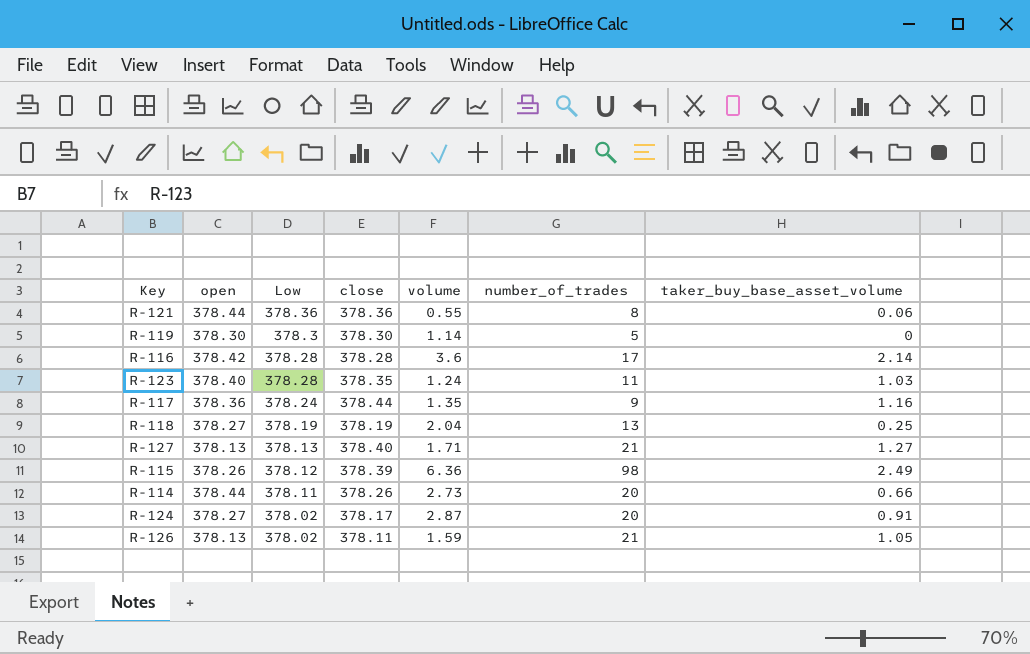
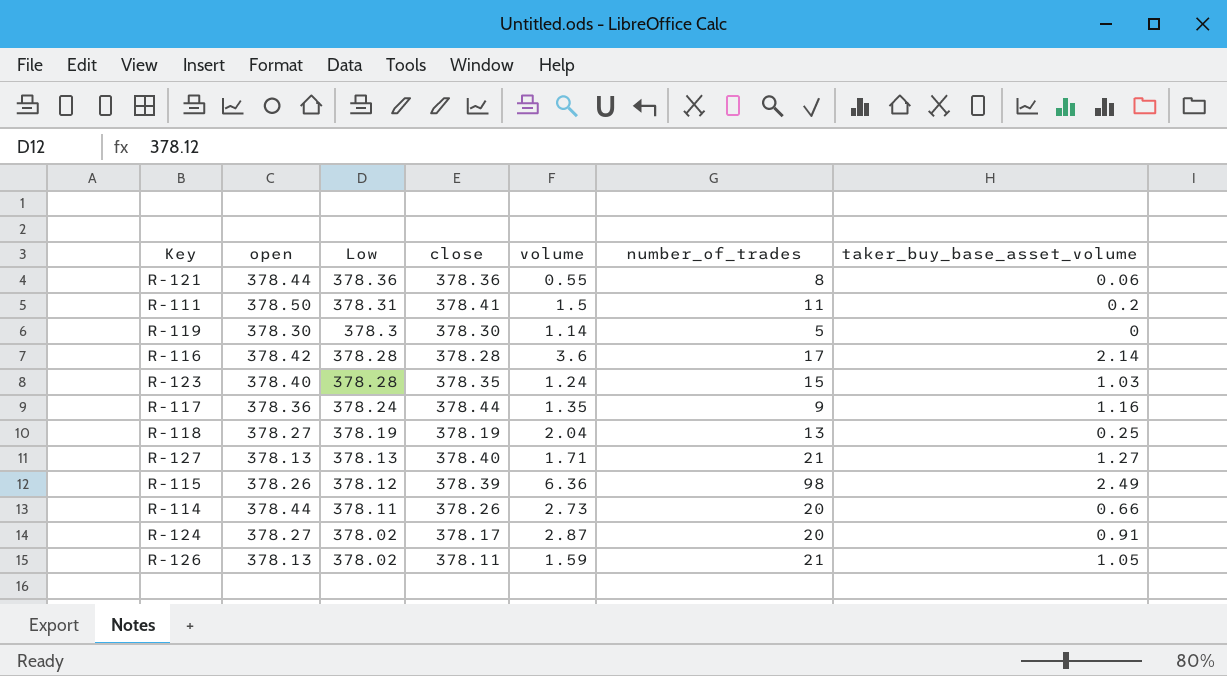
row R-111: none -> 378.50 | 378.31 | 378.41 | 1.5 | 11 | 0.2
R-123 | number_of_trades: 11 -> 15

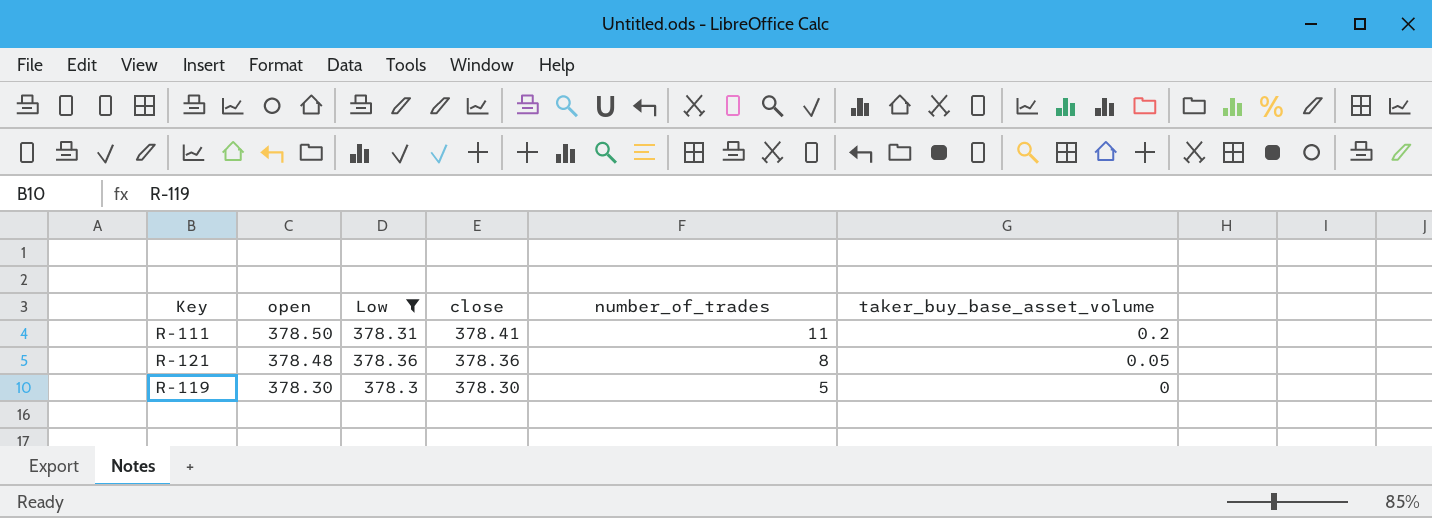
filter: none -> Low >= 378.3
row order: Low descending -> open descending
column volume | position: 5 -> none
R-121 | open: 378.44 -> 378.48
R-121 | taker_buy_base_asset_volume: 0.06 -> 0.05

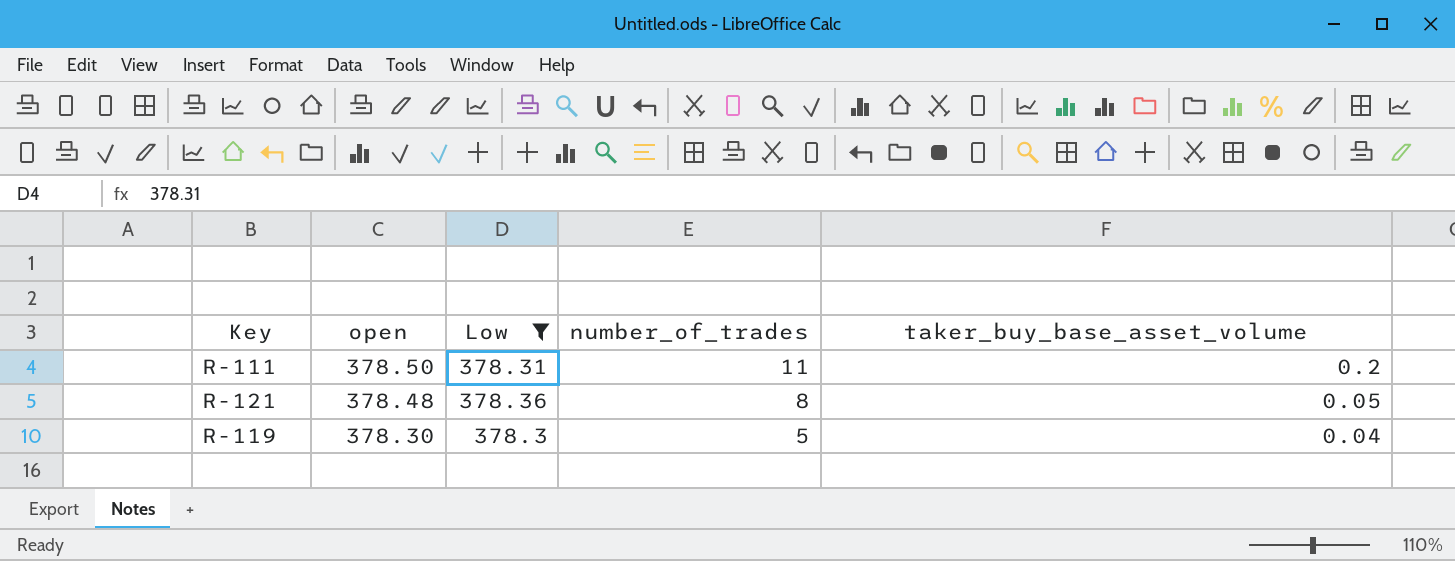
column close | position: 4 -> none
R-119 | taker_buy_base_asset_volume: 0 -> 0.04

